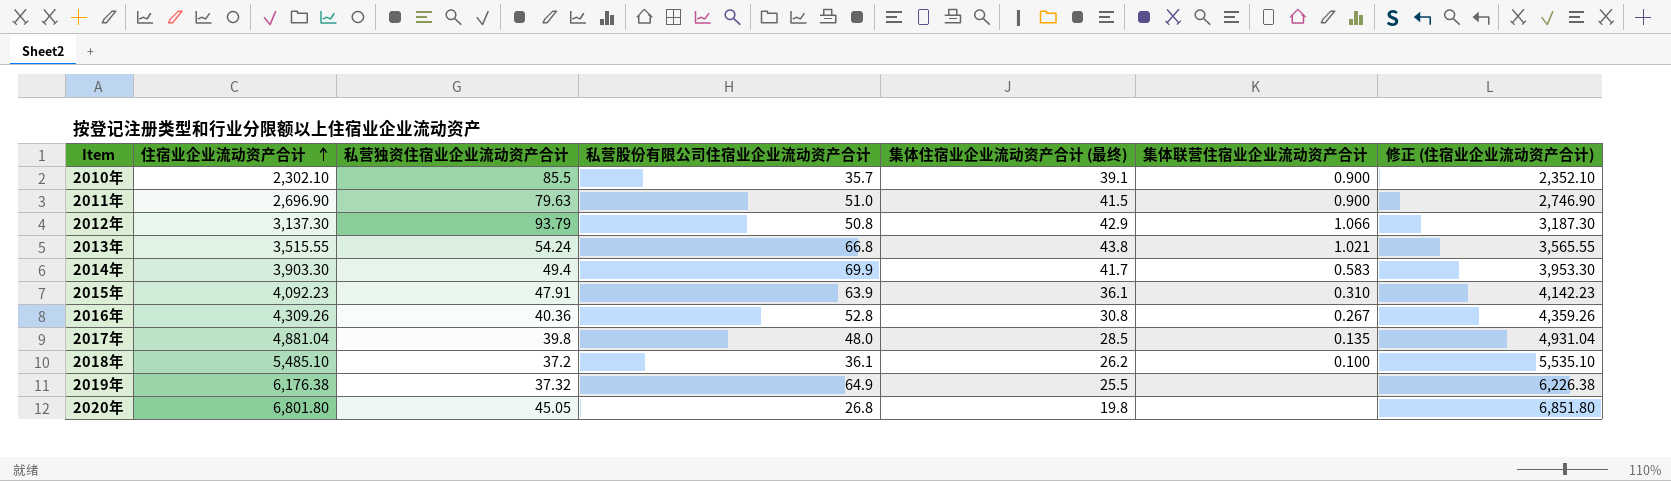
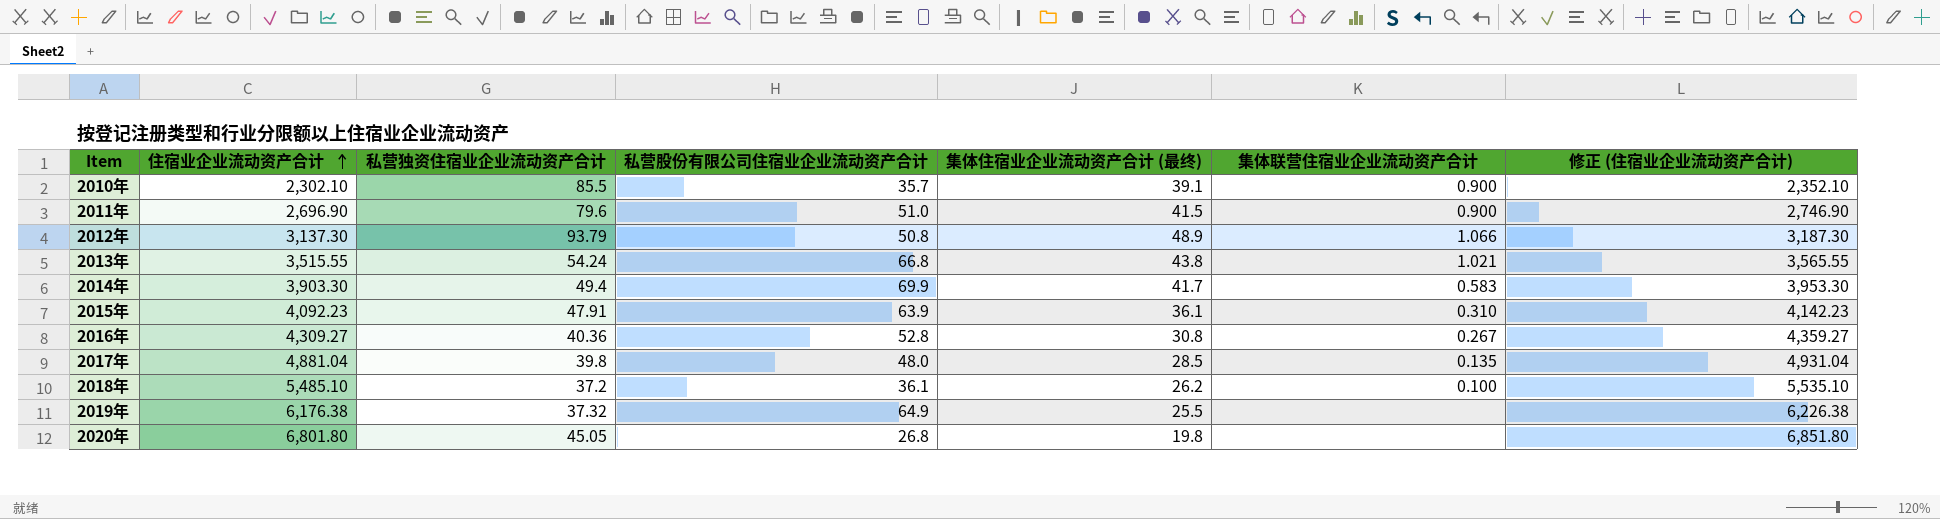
2011年 | 私营独资住宿业企业流动资产合计: 79.63 -> 79.6
2012年 | 集体住宿业企业流动资产合计 (最终): 42.9 -> 48.9
2016年 | 住宿业企业流动资产合计: 4,309.26 -> 4,309.27
2016年 | 修正 (住宿业企业流动资产合计): 4,359.26 -> 4,359.27

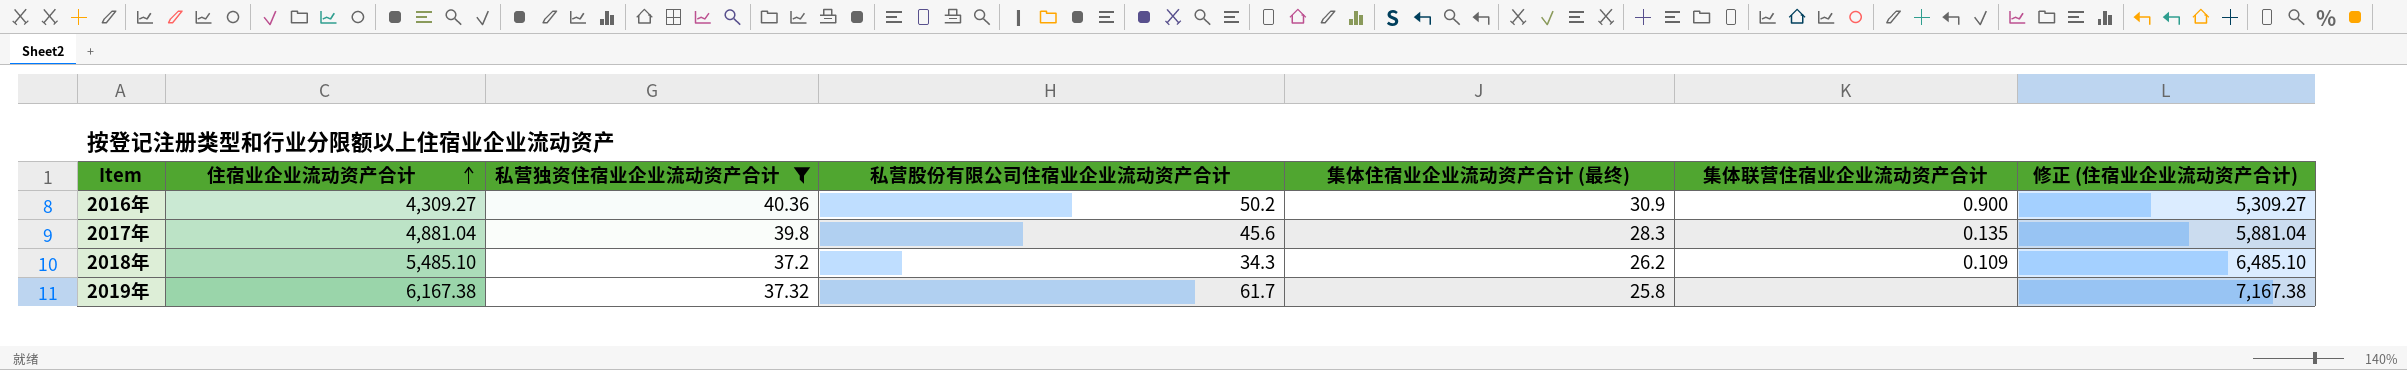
filter: none -> 私营独资住宿业企业流动资产合计 <= 40.36
column 修正 (住宿业企业流动资产合计) | formula: [住宿业企业流动资产合计] + 50 -> [住宿业企业流动资产合计] + 1000
2016年 | 私营股份有限公司住宿业企业流动资产合计: 52.8 -> 50.2
2016年 | 集体住宿业企业流动资产合计 (最终): 30.8 -> 30.9
2016年 | 集体联营住宿业企业流动资产合计: 0.267 -> 0.900
2017年 | 私营股份有限公司住宿业企业流动资产合计: 48.0 -> 45.6
2017年 | 集体住宿业企业流动资产合计 (最终): 28.5 -> 28.3
2018年 | 私营股份有限公司住宿业企业流动资产合计: 36.1 -> 34.3
2018年 | 集体联营住宿业企业流动资产合计: 0.100 -> 0.109
2019年 | 住宿业企业流动资产合计: 6,176.38 -> 6,167.38
2019年 | 私营股份有限公司住宿业企业流动资产合计: 64.9 -> 61.7
2019年 | 集体住宿业企业流动资产合计 (最终): 25.5 -> 25.8

